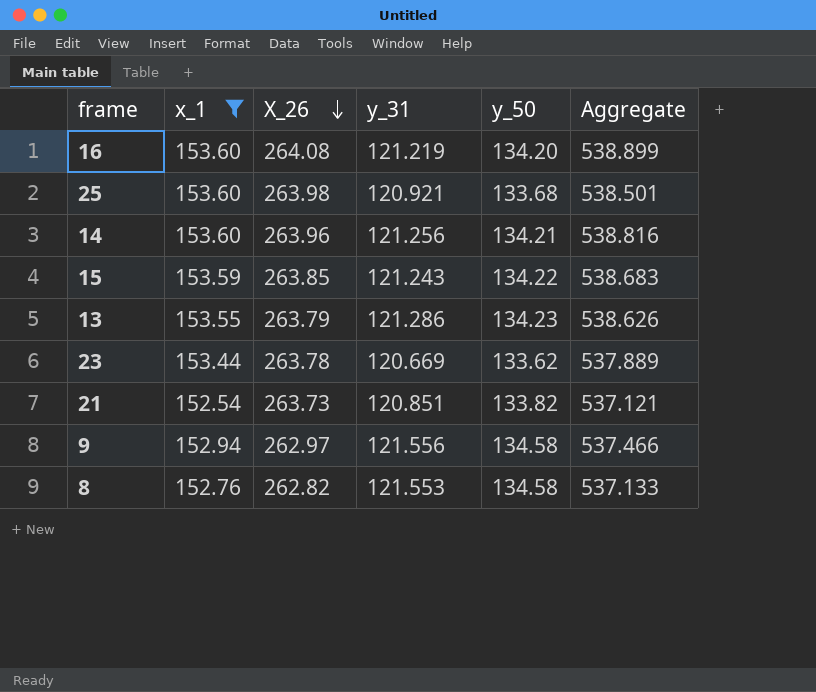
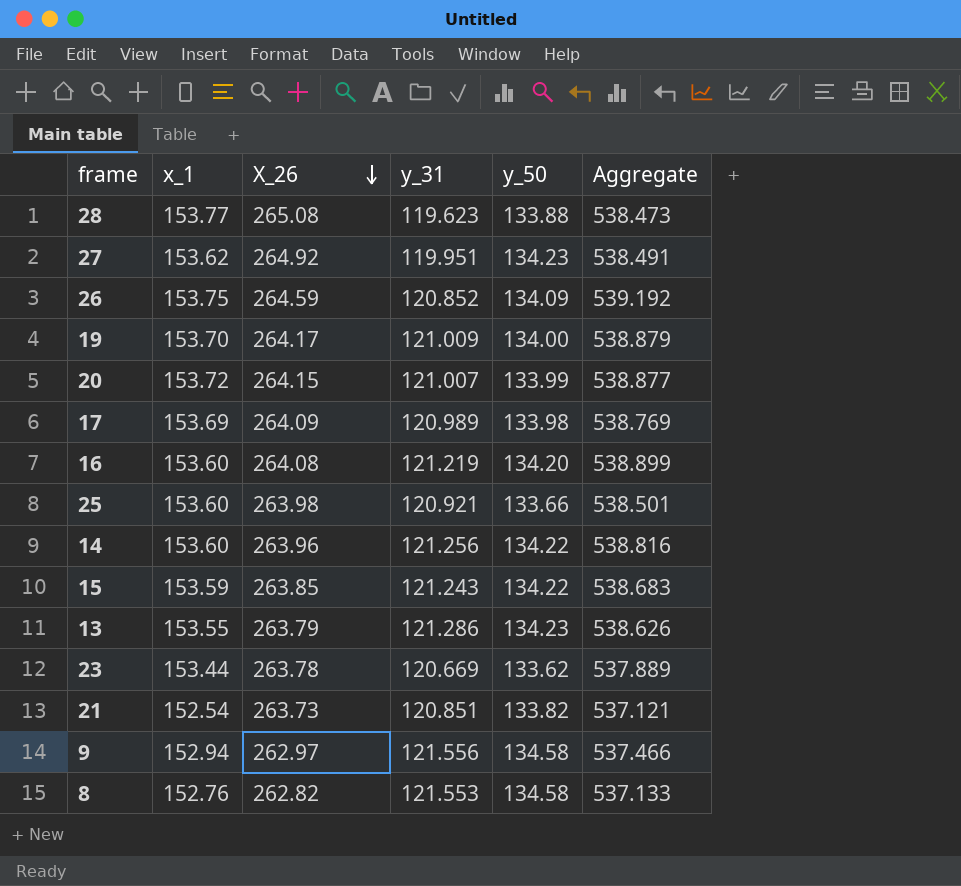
filter: x_1 <= 153.60 -> none
25 | y_50: 133.68 -> 133.66
14 | y_50: 134.21 -> 134.22

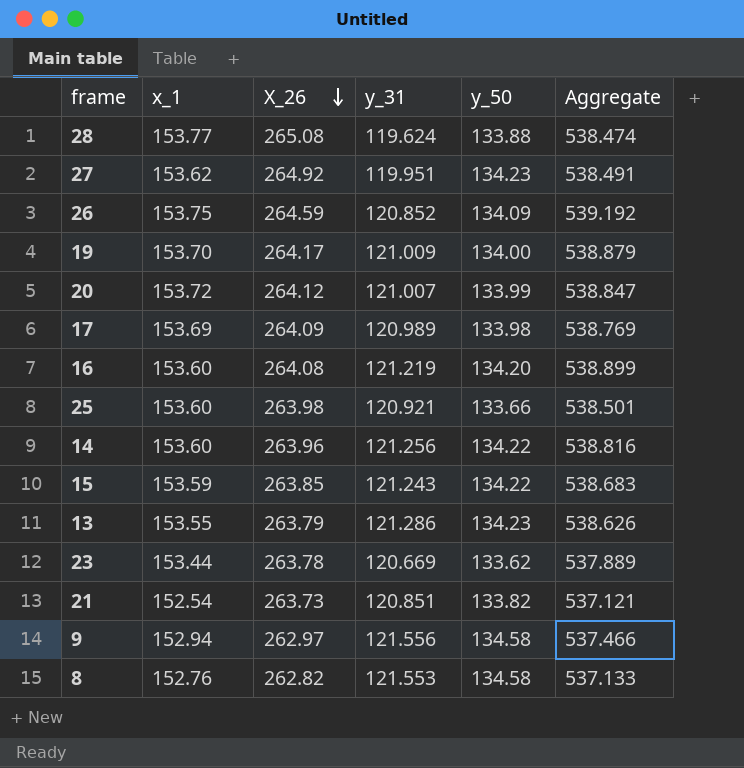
28 | y_31: 119.623 -> 119.624
28 | Aggregate: 538.473 -> 538.474
20 | X_26: 264.15 -> 264.12
20 | Aggregate: 538.877 -> 538.847

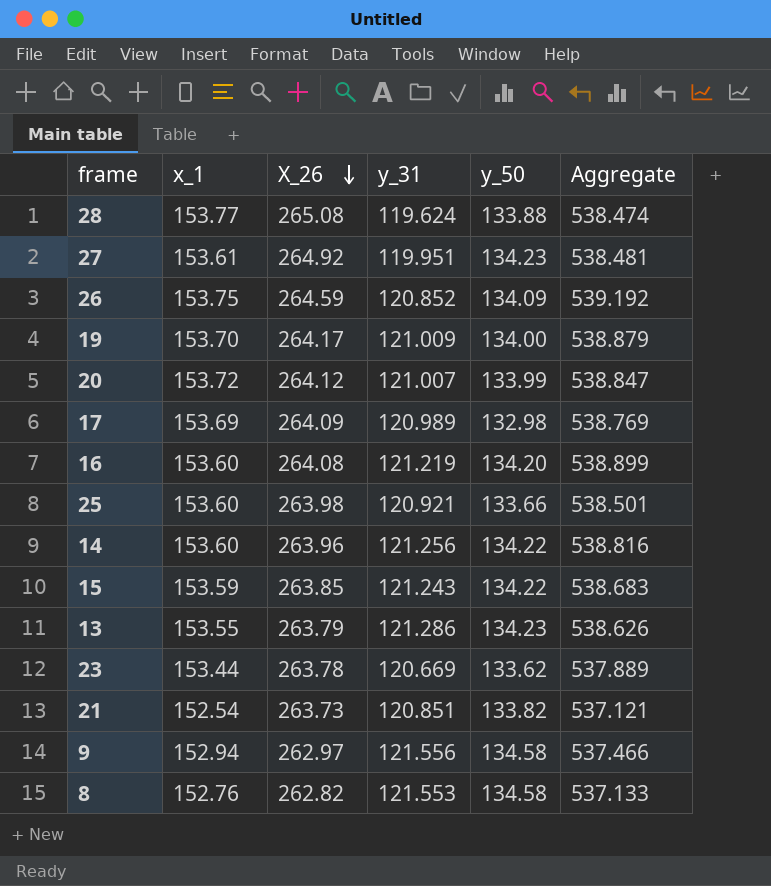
27 | x_1: 153.62 -> 153.61
27 | Aggregate: 538.491 -> 538.481
17 | y_50: 133.98 -> 132.98

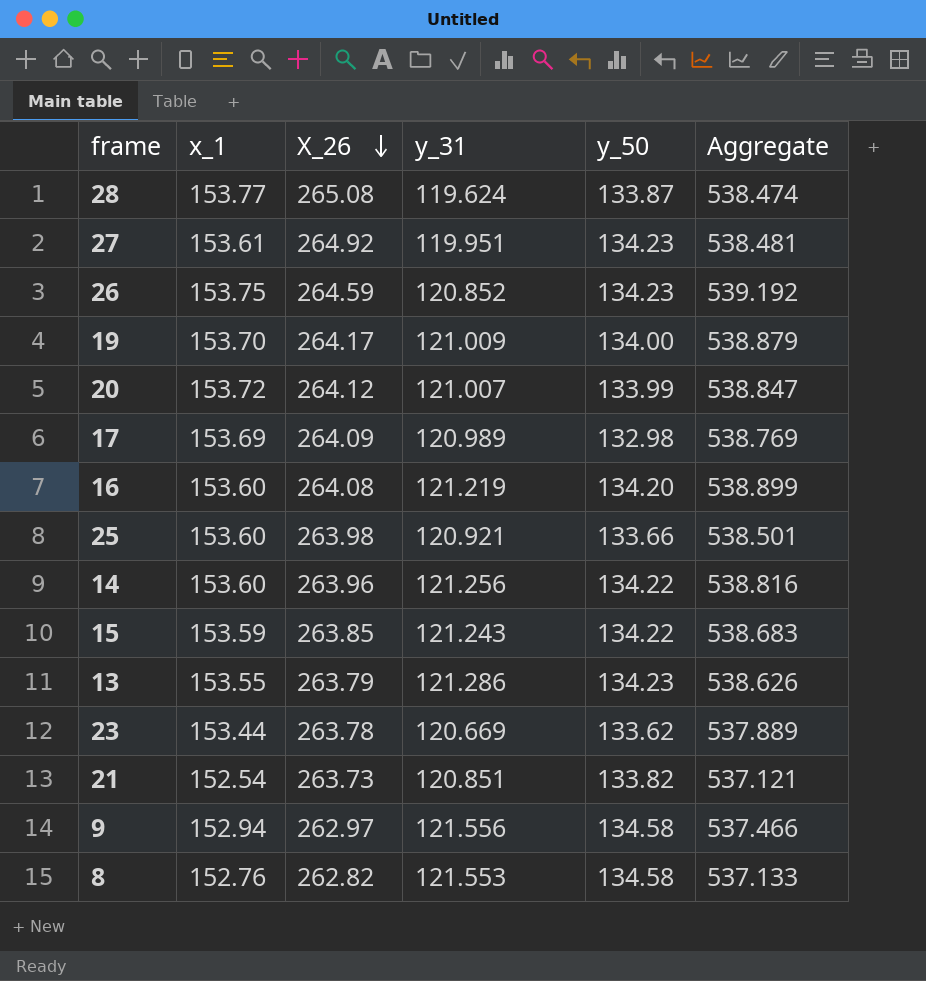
28 | y_50: 133.88 -> 133.87
26 | y_50: 134.09 -> 134.23

